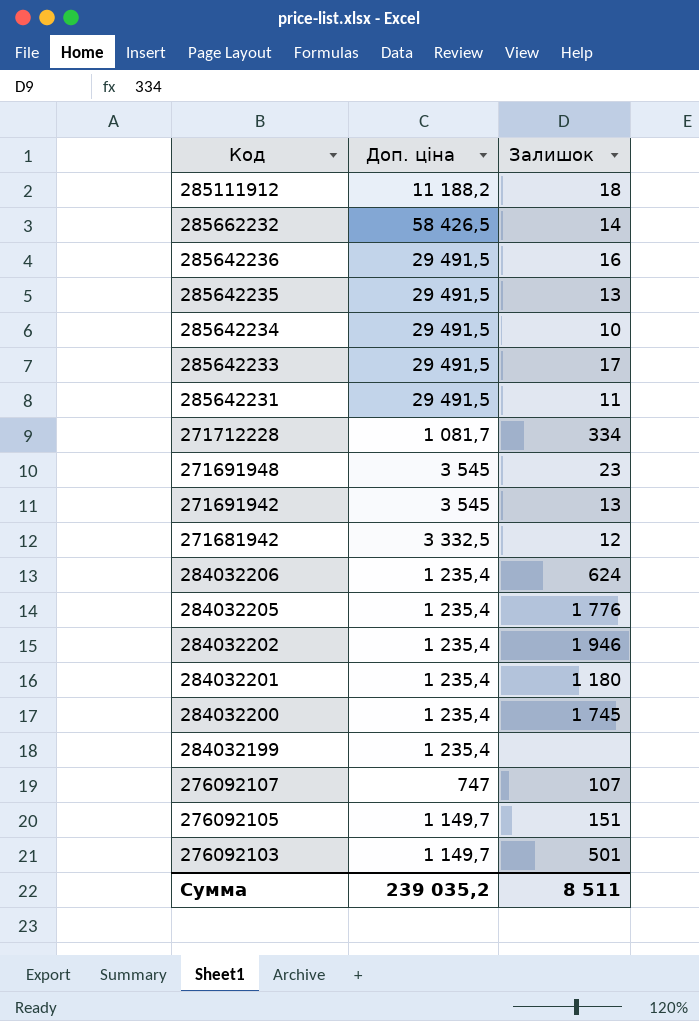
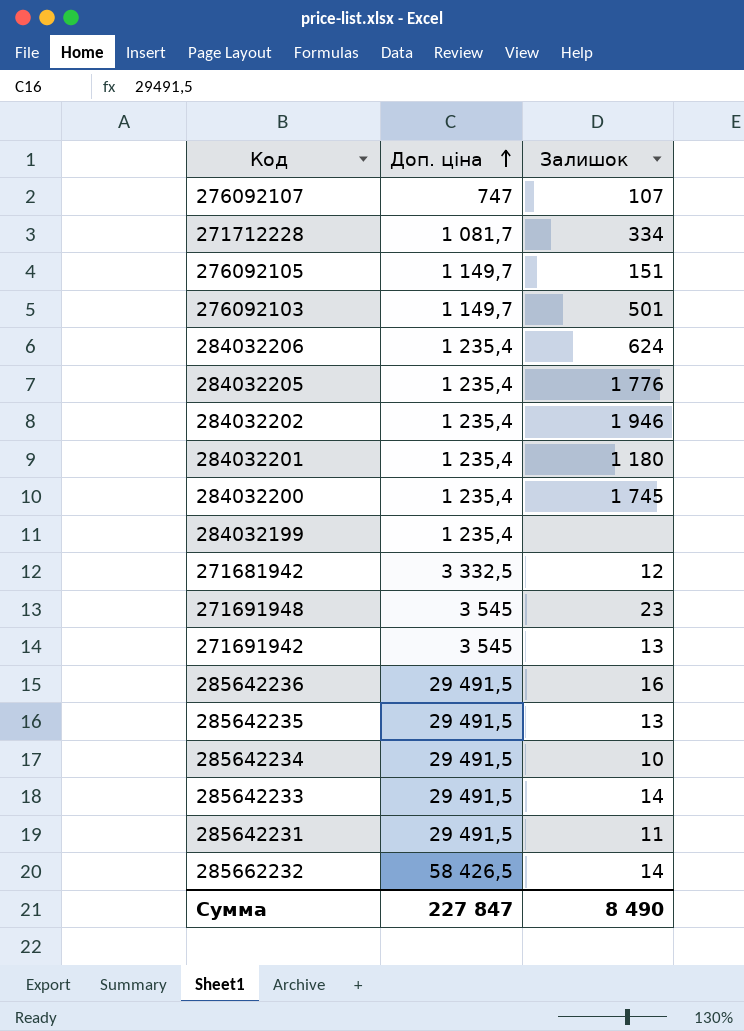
row order: none -> Доп. ціна ascending
row 285111912: 11 188,2 | 18 -> none
285642233 | Залишок: 17 -> 14
Сумма | Доп. ціна: 239 035,2 -> 227 847
Сумма | Залишок: 8 511 -> 8 490

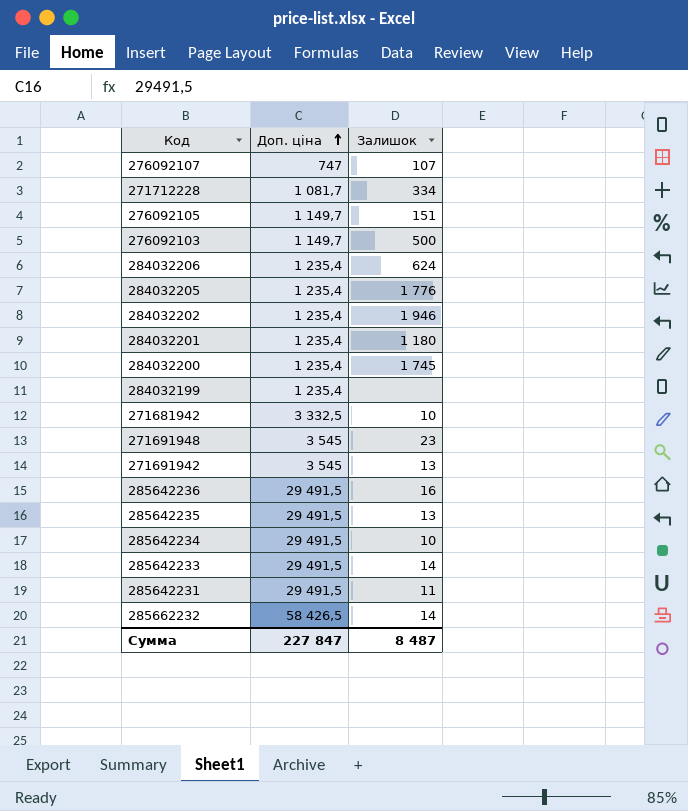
276092103 | Залишок: 501 -> 500
271681942 | Залишок: 12 -> 10
Сумма | Залишок: 8 490 -> 8 487

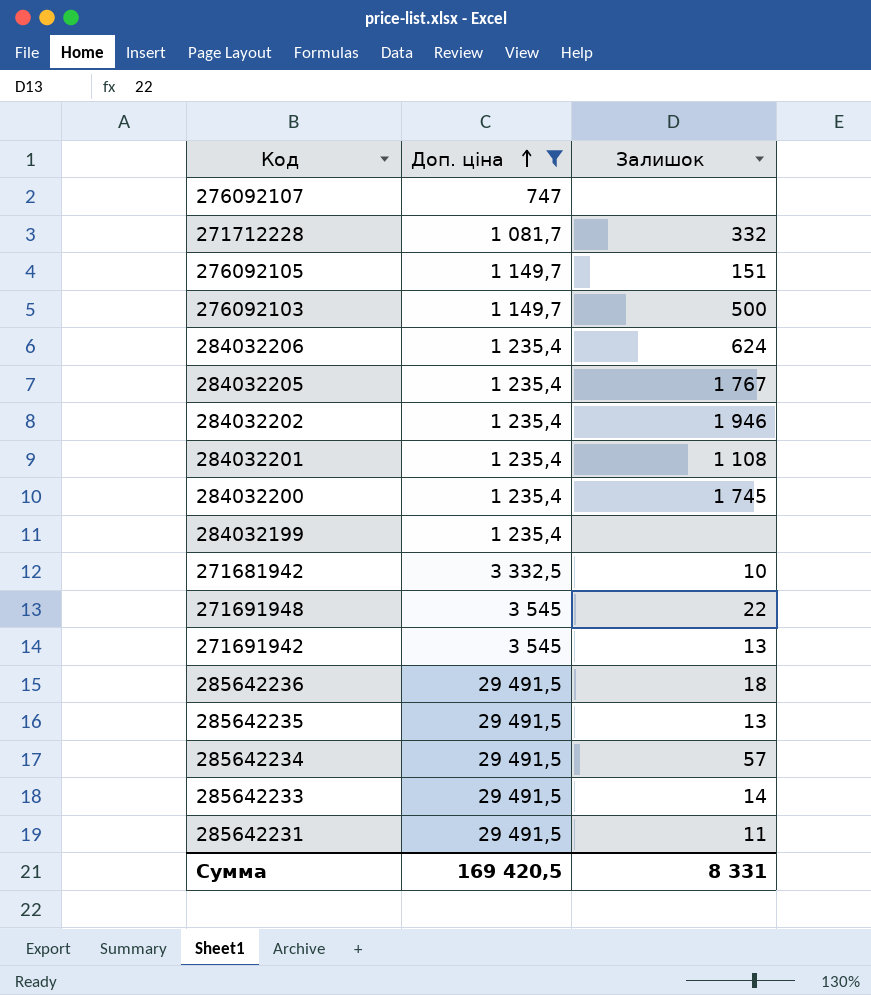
filter: none -> Доп. ціна != 58 426,5
276092107 | Залишок: 107 -> none
271712228 | Залишок: 334 -> 332
284032205 | Залишок: 1 776 -> 1 767
284032201 | Залишок: 1 180 -> 1 108
271691948 | Залишок: 23 -> 22
285642236 | Залишок: 16 -> 18
285642234 | Залишок: 10 -> 57
Сумма | Доп. ціна: 227 847 -> 169 420,5
Сумма | Залишок: 8 487 -> 8 331

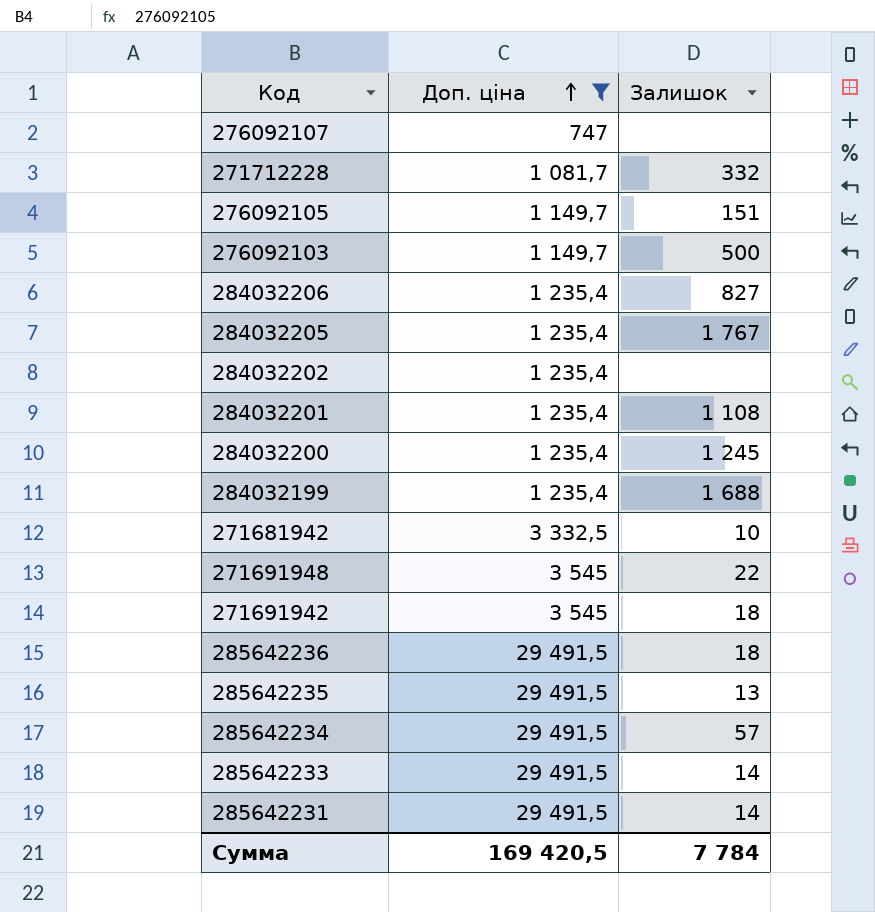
284032206 | Залишок: 624 -> 827
284032202 | Залишок: 1 946 -> none
284032200 | Залишок: 1 745 -> 1 245
284032199 | Залишок: none -> 1 688
271691942 | Залишок: 13 -> 18
285642231 | Залишок: 11 -> 14
Сумма | Залишок: 8 331 -> 7 784

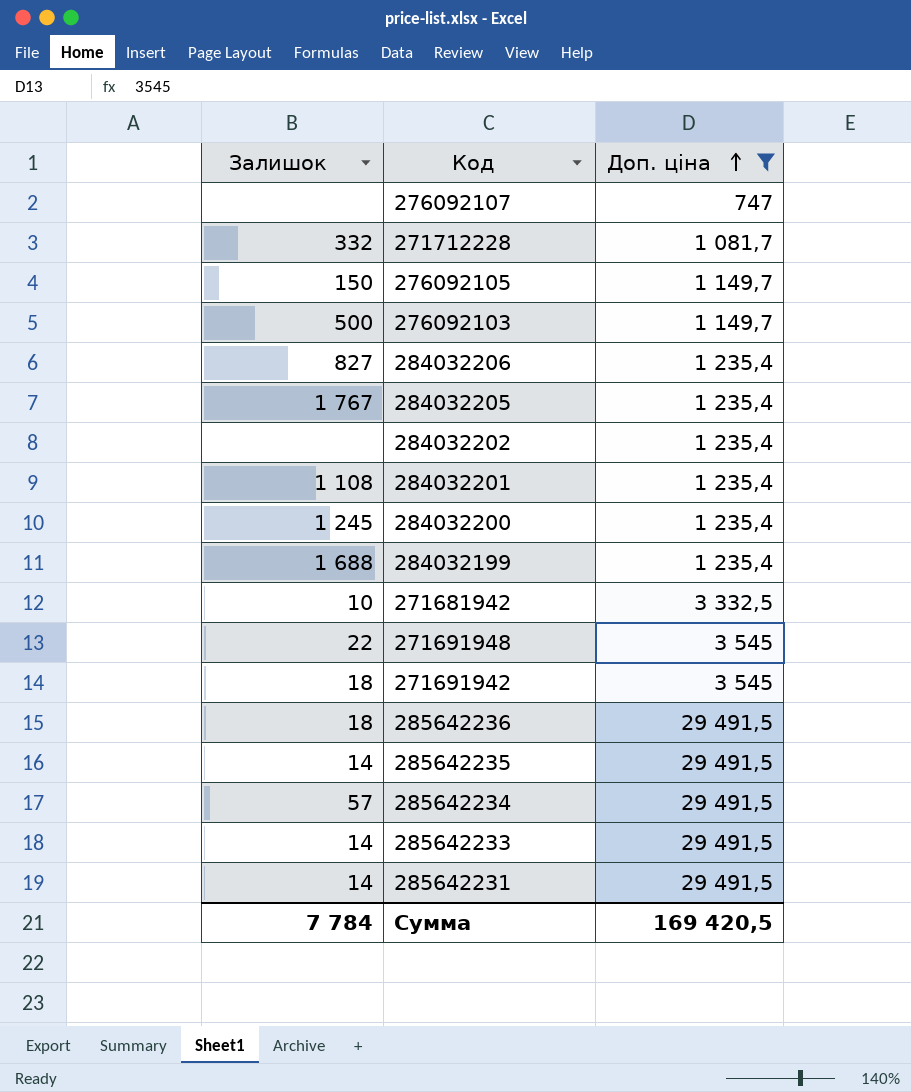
column Залишок | position: 3 -> 1
276092105 | Залишок: 151 -> 150
285642235 | Залишок: 13 -> 14

